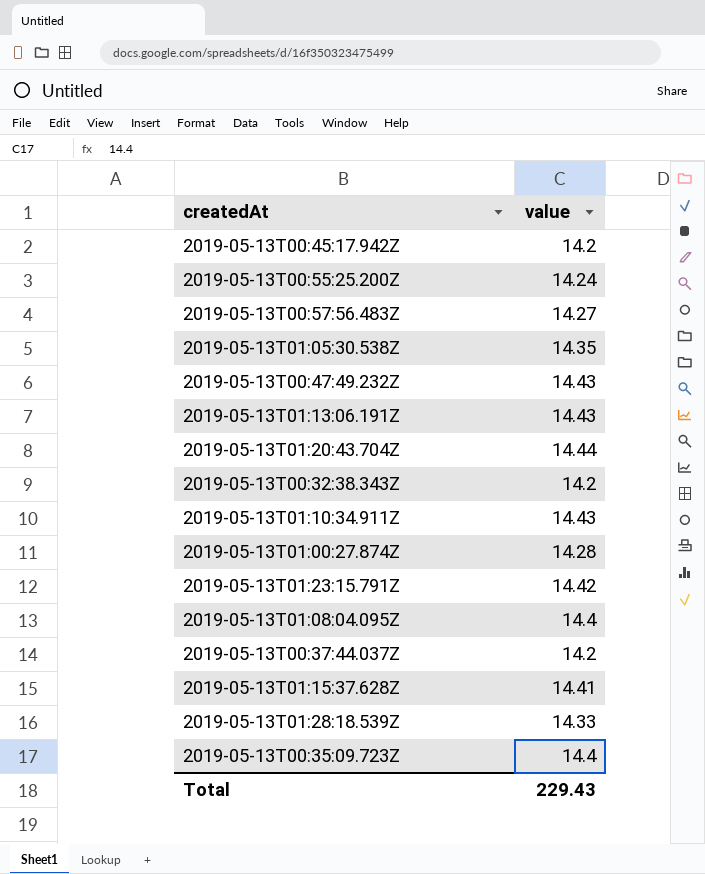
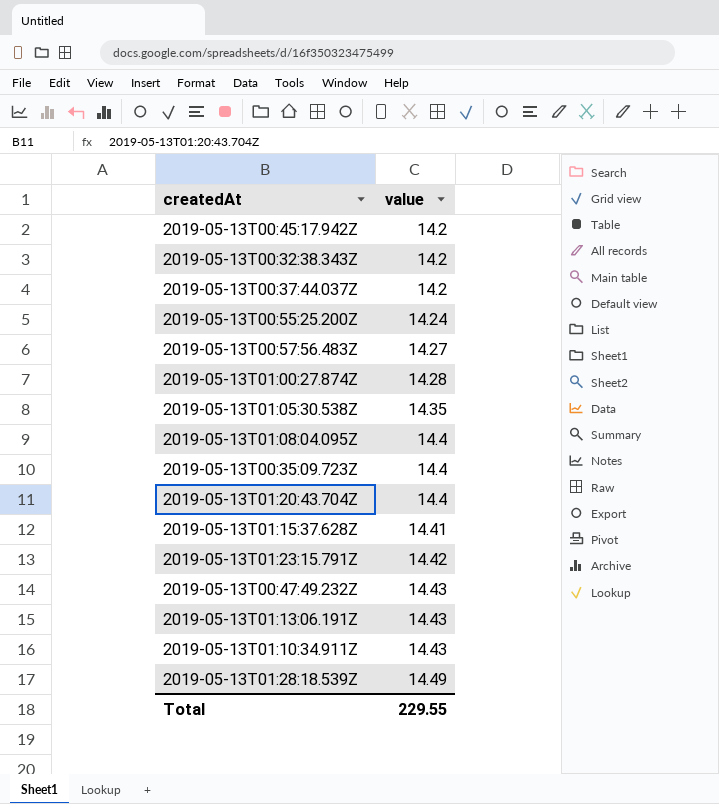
row order: none -> value ascending
2019-05-13T01:20:43.704Z | value: 14.44 -> 14.4
2019-05-13T01:28:18.539Z | value: 14.33 -> 14.49
Total | value: 229.43 -> 229.55

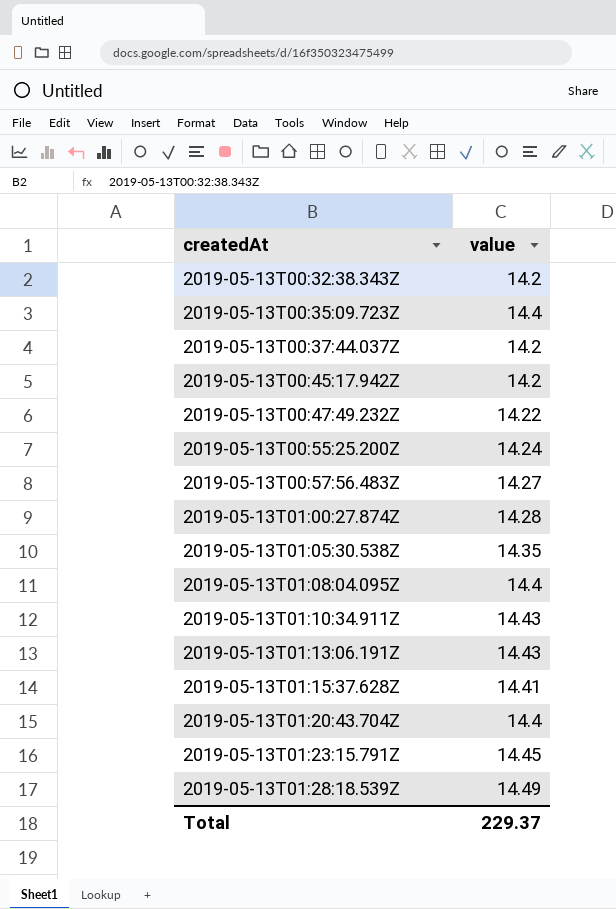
row order: value ascending -> createdAt ascending
2019-05-13T00:47:49.232Z | value: 14.43 -> 14.22
2019-05-13T01:23:15.791Z | value: 14.42 -> 14.45
Total | value: 229.55 -> 229.37

